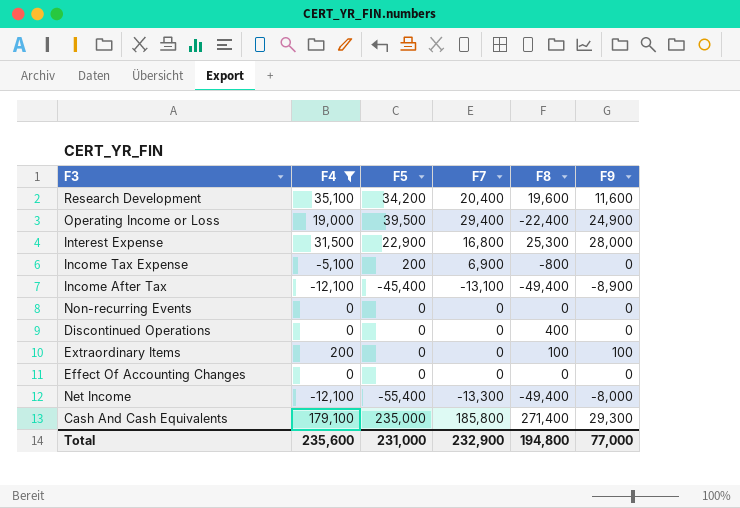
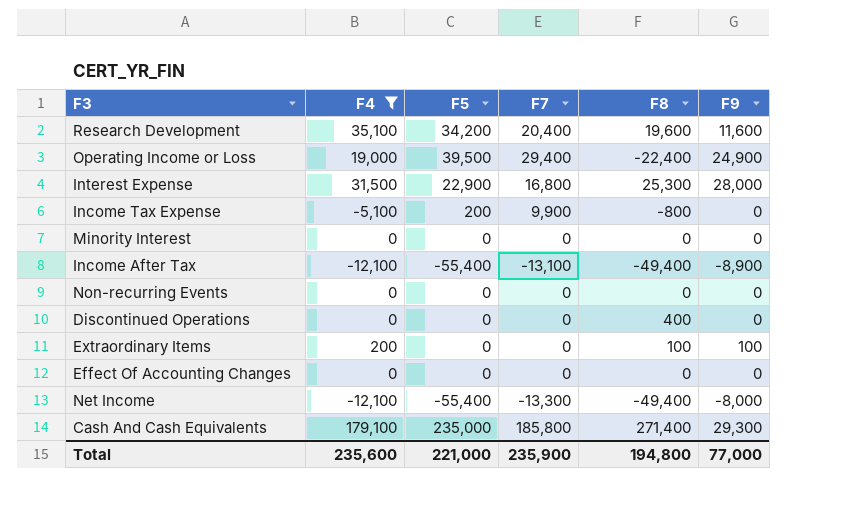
Income Tax Expense | F7: 6,900 -> 9,900
row Minority Interest: none -> 0 | 0 | 0 | 0 | 0
Income After Tax | F5: -45,400 -> -55,400
Total | F5: 231,000 -> 221,000
Total | F7: 232,900 -> 235,900

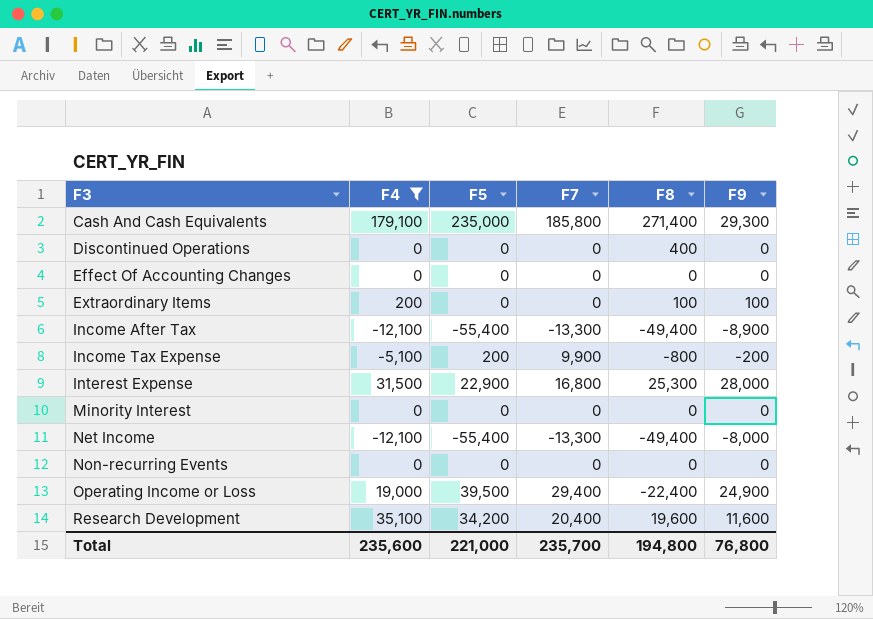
row order: none -> F3 ascending
Income After Tax | F7: -13,100 -> -13,300
Income Tax Expense | F9: 0 -> -200
Total | F7: 235,900 -> 235,700
Total | F9: 77,000 -> 76,800

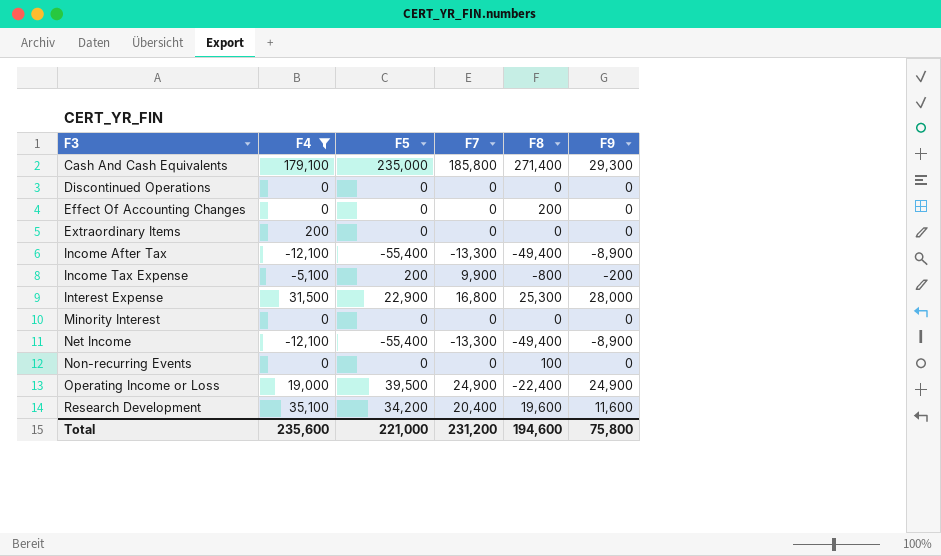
Discontinued Operations | F8: 400 -> 0
Effect Of Accounting Changes | F8: 0 -> 200
Extraordinary Items | F8: 100 -> 0
Extraordinary Items | F9: 100 -> 0
Net Income | F9: -8,000 -> -8,900
Non-recurring Events | F8: 0 -> 100
Operating Income or Loss | F7: 29,400 -> 24,900
Total | F7: 235,700 -> 231,200
Total | F8: 194,800 -> 194,600
Total | F9: 76,800 -> 75,800

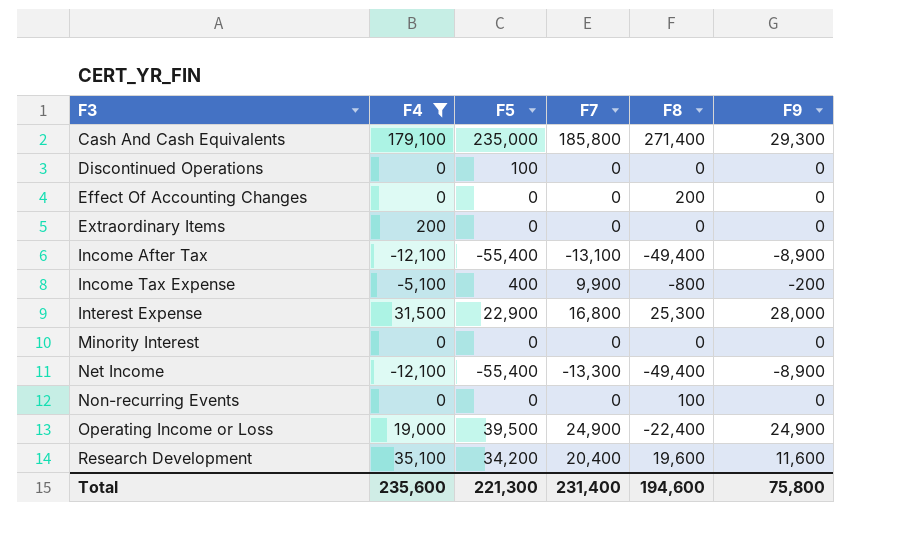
Discontinued Operations | F5: 0 -> 100
Income After Tax | F7: -13,300 -> -13,100
Income Tax Expense | F5: 200 -> 400
Total | F5: 221,000 -> 221,300
Total | F7: 231,200 -> 231,400

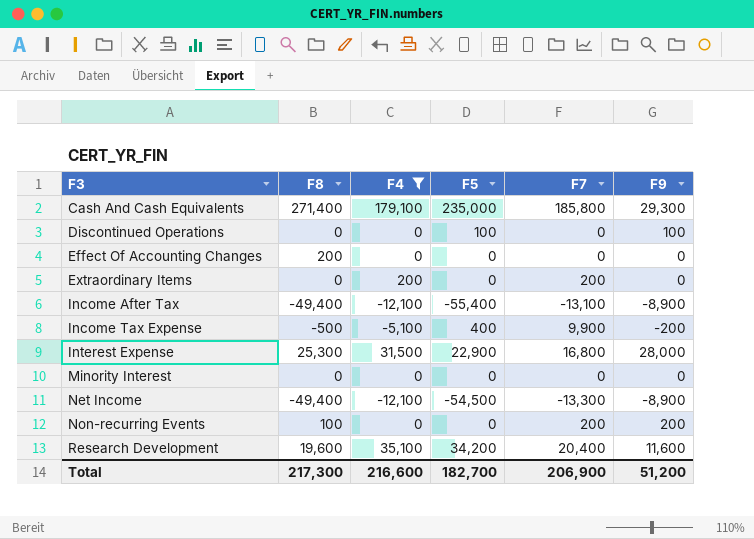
column F8 | position: 5 -> 2
row Operating Income or Loss: 19,000 | 39,500 | 24,900 | -22,400 | 24,900 -> none
Discontinued Operations | F9: 0 -> 100
Extraordinary Items | F7: 0 -> 200
Income Tax Expense | F8: -800 -> -500
Net Income | F5: -55,400 -> -54,500
Non-recurring Events | F7: 0 -> 200
Non-recurring Events | F9: 0 -> 200
Total | F8: 194,600 -> 217,300
Total | F4: 235,600 -> 216,600
Total | F5: 221,300 -> 182,700
Total | F7: 231,400 -> 206,900
Total | F9: 75,800 -> 51,200

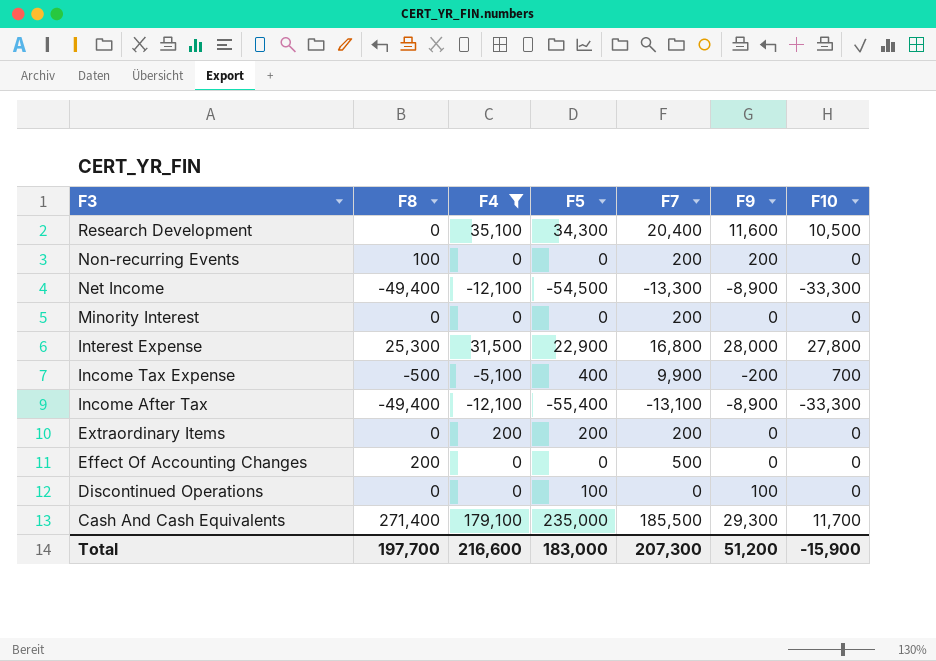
row order: F3 ascending -> F3 descending
column F10 | position: none -> 7
Research Development | F8: 19,600 -> 0
Research Development | F5: 34,200 -> 34,300
Minority Interest | F7: 0 -> 200
Extraordinary Items | F5: 0 -> 200
Effect Of Accounting Changes | F7: 0 -> 500
Cash And Cash Equivalents | F7: 185,800 -> 185,500
Total | F8: 217,300 -> 197,700
Total | F5: 182,700 -> 183,000
Total | F7: 206,900 -> 207,300

